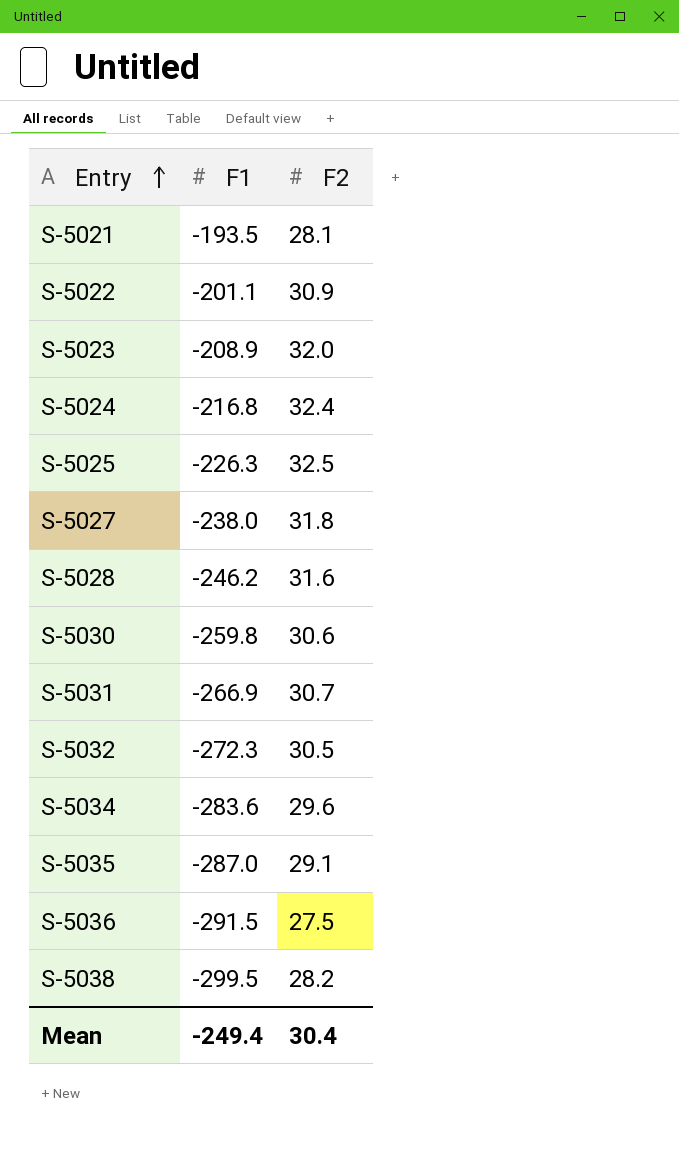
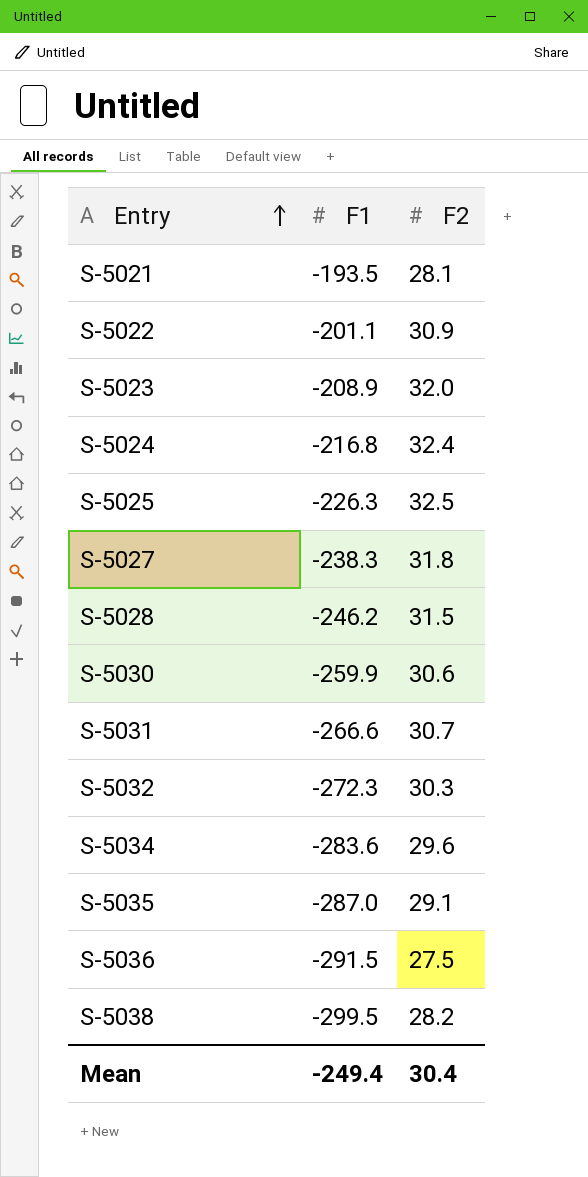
S-5027 | F1: -238.0 -> -238.3
S-5028 | F2: 31.6 -> 31.5
S-5030 | F1: -259.8 -> -259.9
S-5031 | F1: -266.9 -> -266.6
S-5032 | F2: 30.5 -> 30.3

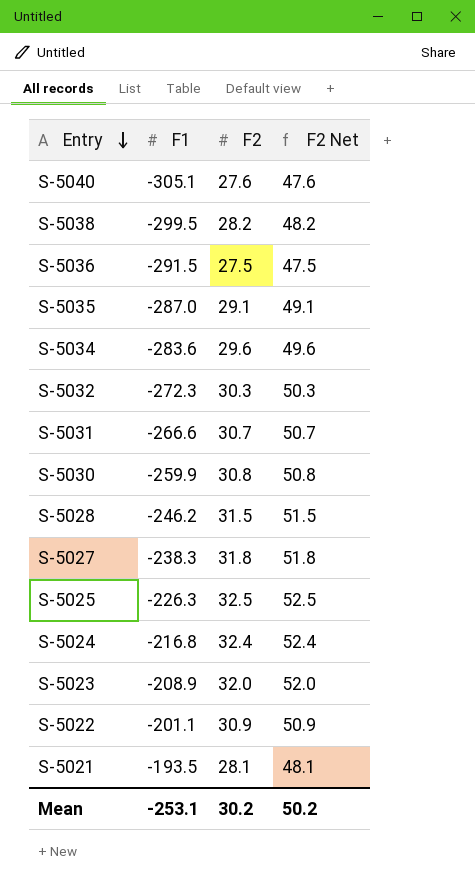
row order: Entry ascending -> Entry descending
column F2 Net | formula: none -> [F2] + 20
row S-5040: none -> -305.1 | 27.6 | 47.6
S-5030 | F2: 30.6 -> 30.8
Mean | F1: -249.4 -> -253.1
Mean | F2: 30.4 -> 30.2

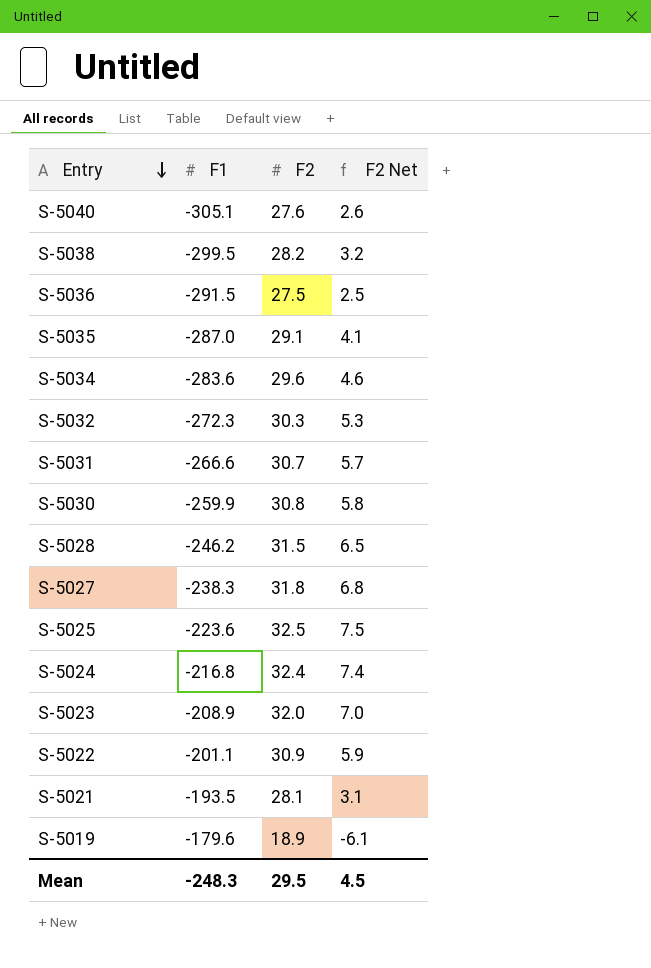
column F2 Net | formula: [F2] + 20 -> [F2] - 25
S-5025 | F1: -226.3 -> -223.6
row S-5019: none -> -179.6 | 18.9 | -6.1
Mean | F1: -253.1 -> -248.3
Mean | F2: 30.2 -> 29.5
Mean | F2 Net: 50.2 -> 4.5

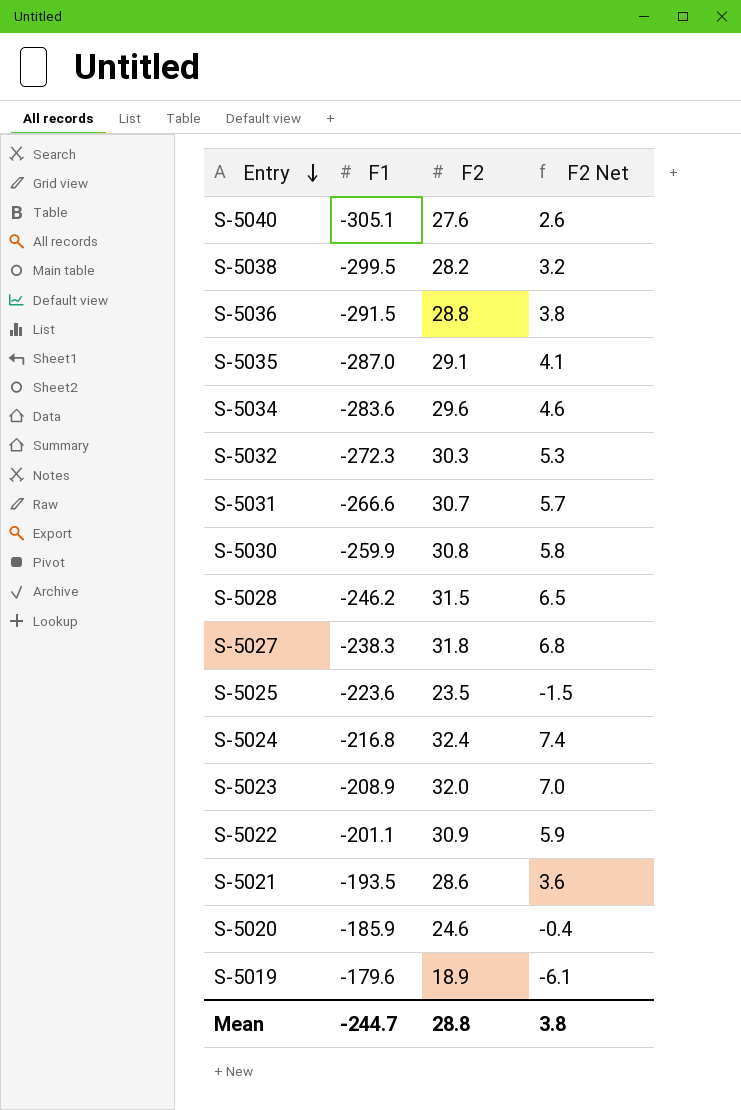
S-5036 | F2: 27.5 -> 28.8
S-5036 | F2 Net: 2.5 -> 3.8
S-5025 | F2: 32.5 -> 23.5
S-5025 | F2 Net: 7.5 -> -1.5
S-5021 | F2: 28.1 -> 28.6
S-5021 | F2 Net: 3.1 -> 3.6
row S-5020: none -> -185.9 | 24.6 | -0.4
Mean | F1: -248.3 -> -244.7
Mean | F2: 29.5 -> 28.8
Mean | F2 Net: 4.5 -> 3.8

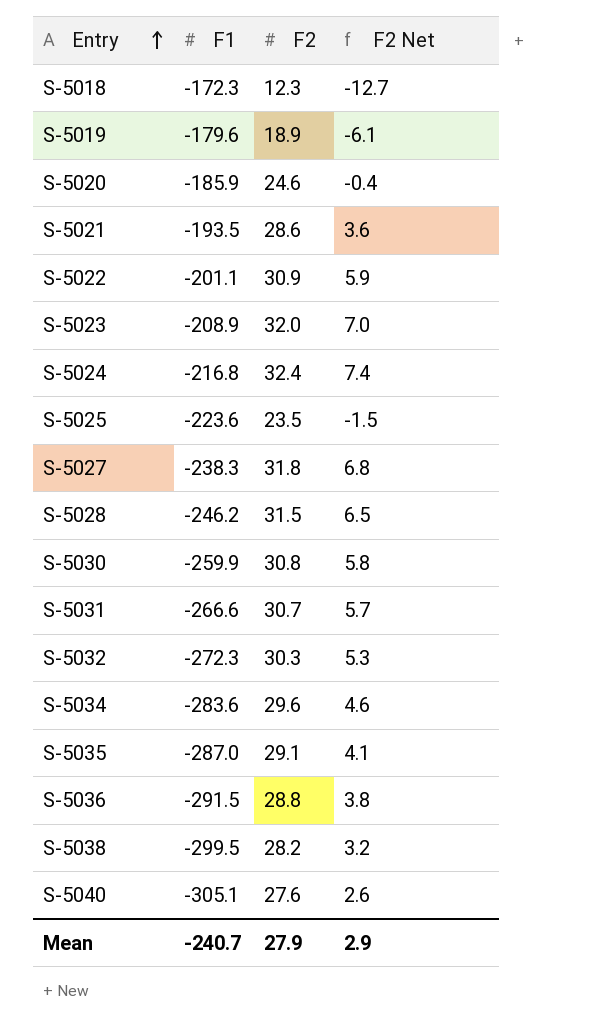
row order: Entry descending -> Entry ascending
row S-5018: none -> -172.3 | 12.3 | -12.7
Mean | F1: -244.7 -> -240.7
Mean | F2: 28.8 -> 27.9
Mean | F2 Net: 3.8 -> 2.9

